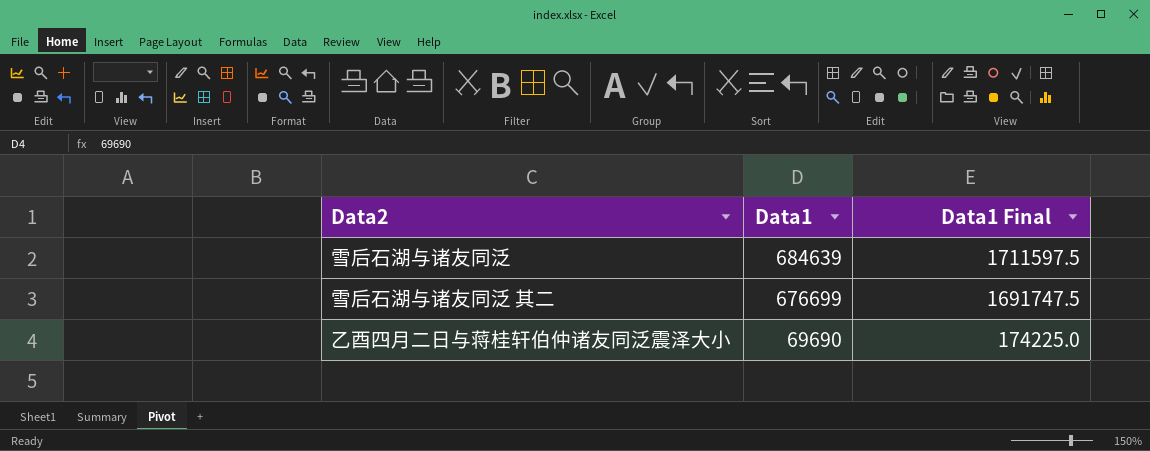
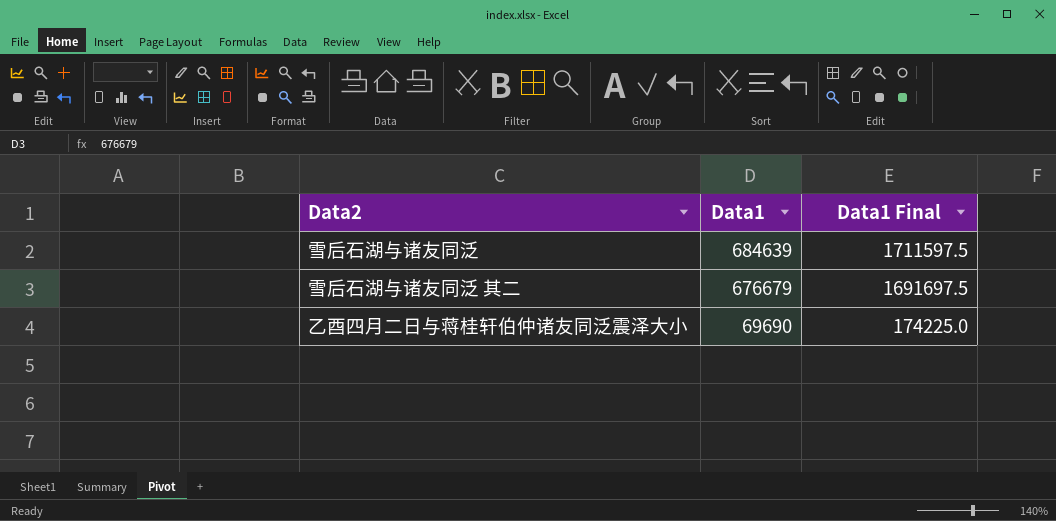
雪后石湖与诸友同泛 其二 | Data1: 676699 -> 676679
雪后石湖与诸友同泛 其二 | Data1 Final: 1691747.5 -> 1691697.5

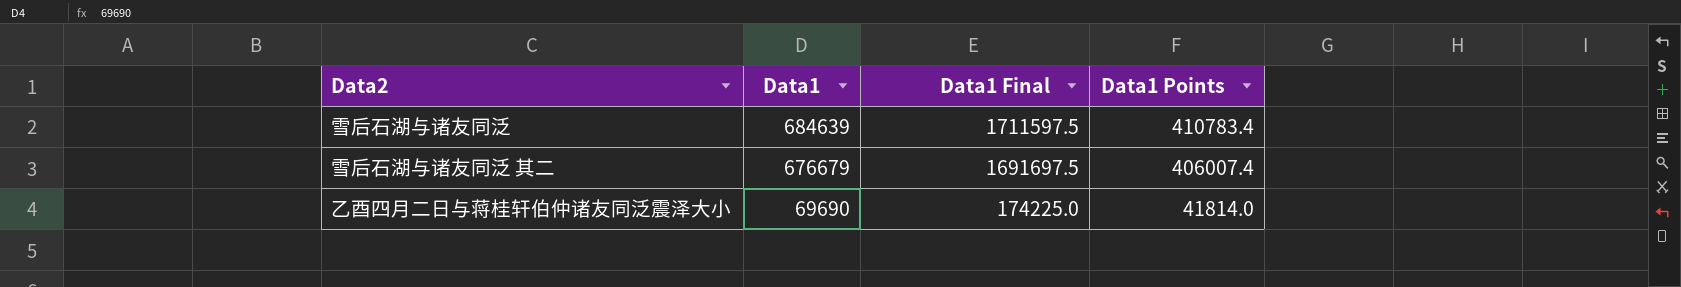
column Data1 Points | formula: none -> [Data1] * 0.6

